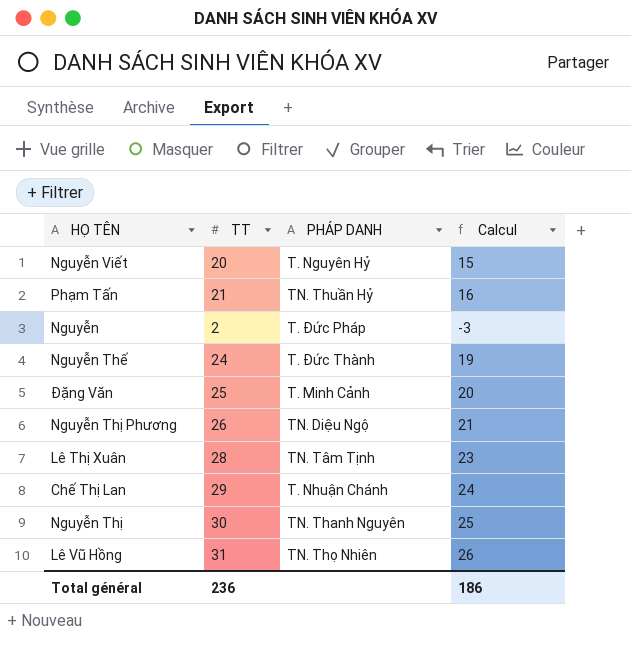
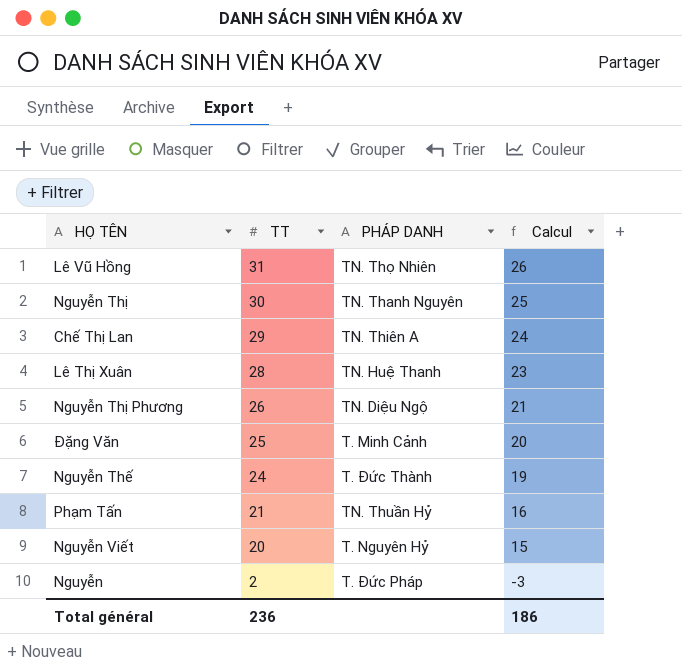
row order: none -> TT descending
Chế Thị Lan | PHÁP DANH: T. Nhuận Chánh -> TN. Thiên A
Lê Thị Xuân | PHÁP DANH: TN. Tâm Tịnh -> TN. Huệ Thanh

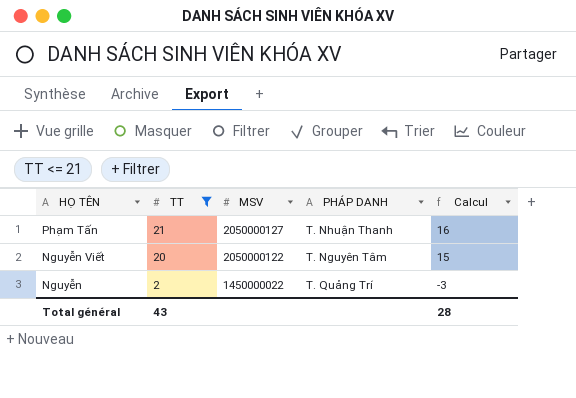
filter: none -> TT <= 21
column MSV | position: none -> 3
Phạm Tấn | PHÁP DANH: TN. Thuần Hỷ -> T. Nhuận Thanh
Nguyễn Viết | PHÁP DANH: T. Nguyên Hỷ -> T. Nguyên Tâm
Nguyễn | PHÁP DANH: T. Đức Pháp -> T. Quảng Trí
Total général | TT: 236 -> 43
Total général | Calcul: 186 -> 28

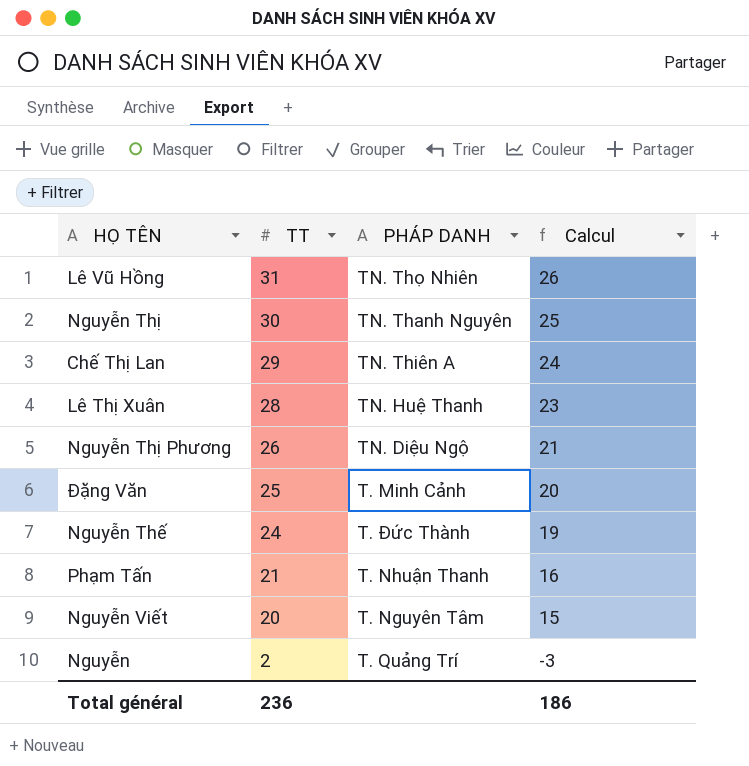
filter: TT <= 21 -> none
column MSV | position: 3 -> none
Total général | TT: 43 -> 236
Total général | Calcul: 28 -> 186

